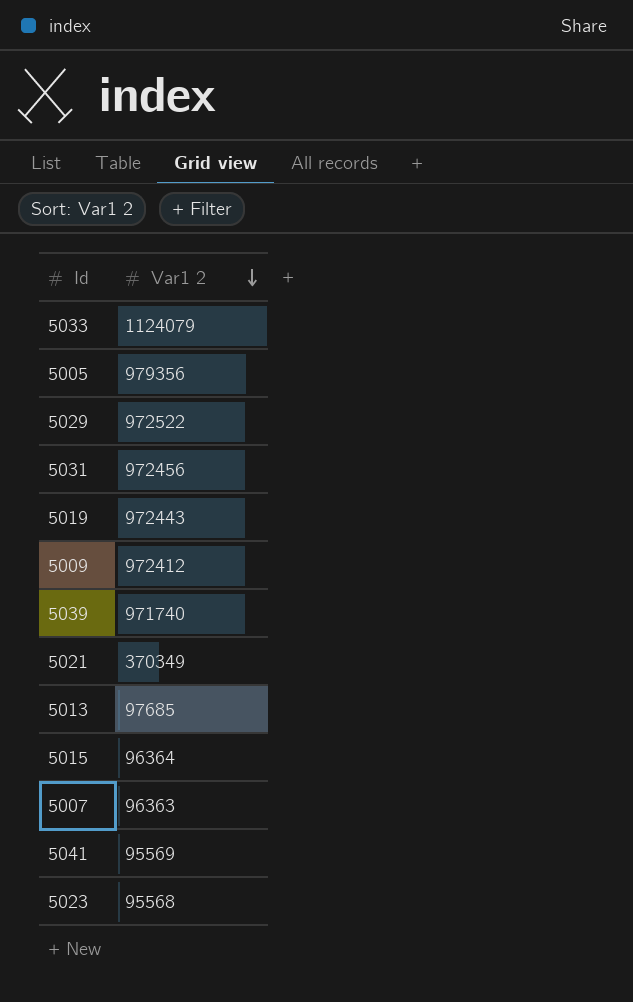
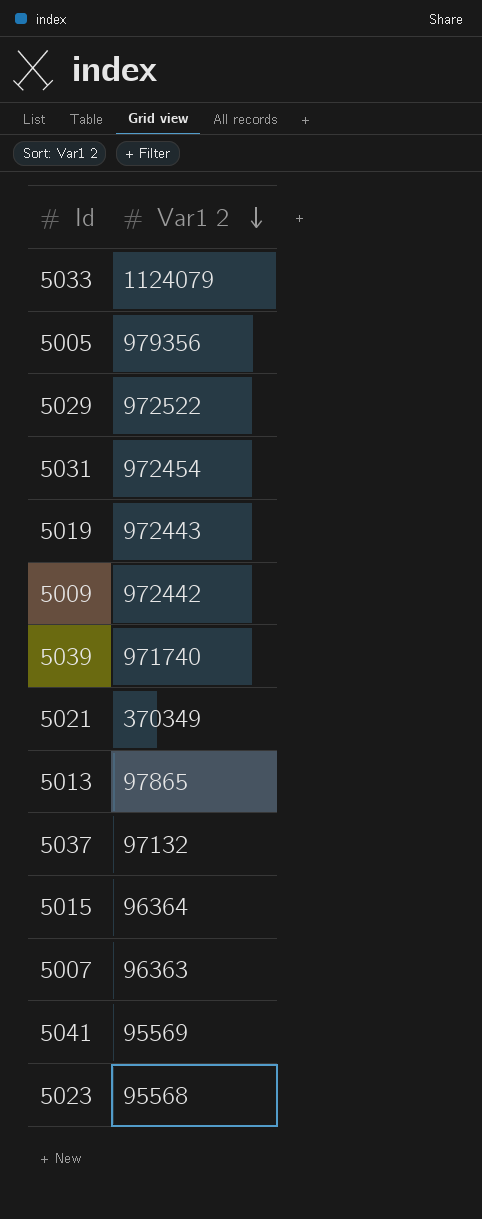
5031 | Var1 2: 972456 -> 972454
5009 | Var1 2: 972412 -> 972442
5013 | Var1 2: 97685 -> 97865
row 5037: none -> 97132

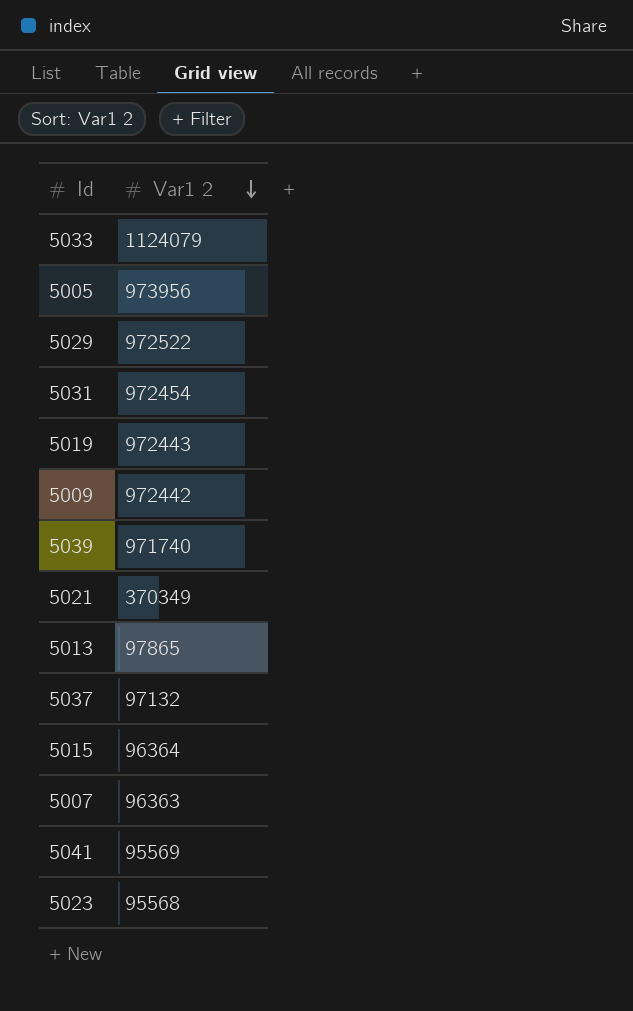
5005 | Var1 2: 979356 -> 973956

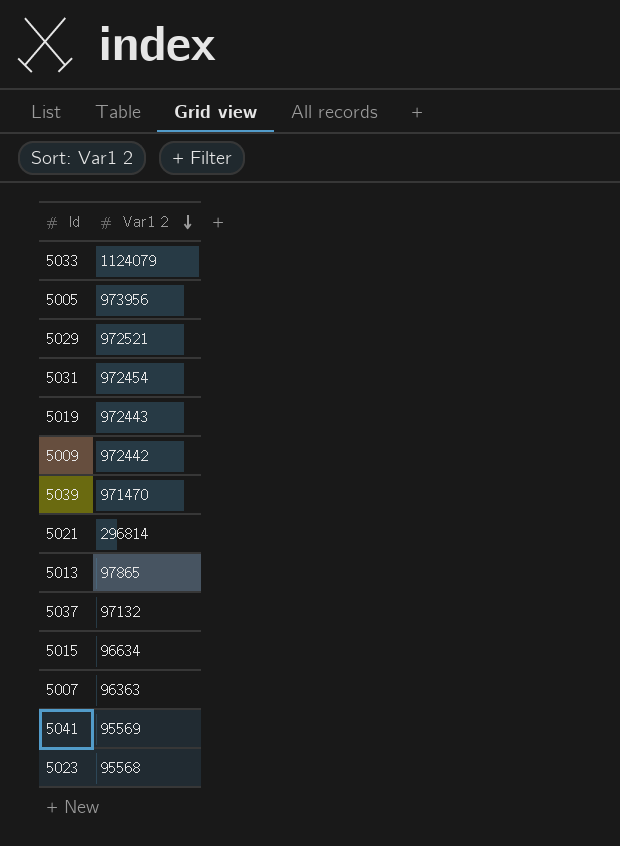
5029 | Var1 2: 972522 -> 972521
5039 | Var1 2: 971740 -> 971470
5021 | Var1 2: 370349 -> 296814
5015 | Var1 2: 96364 -> 96634

